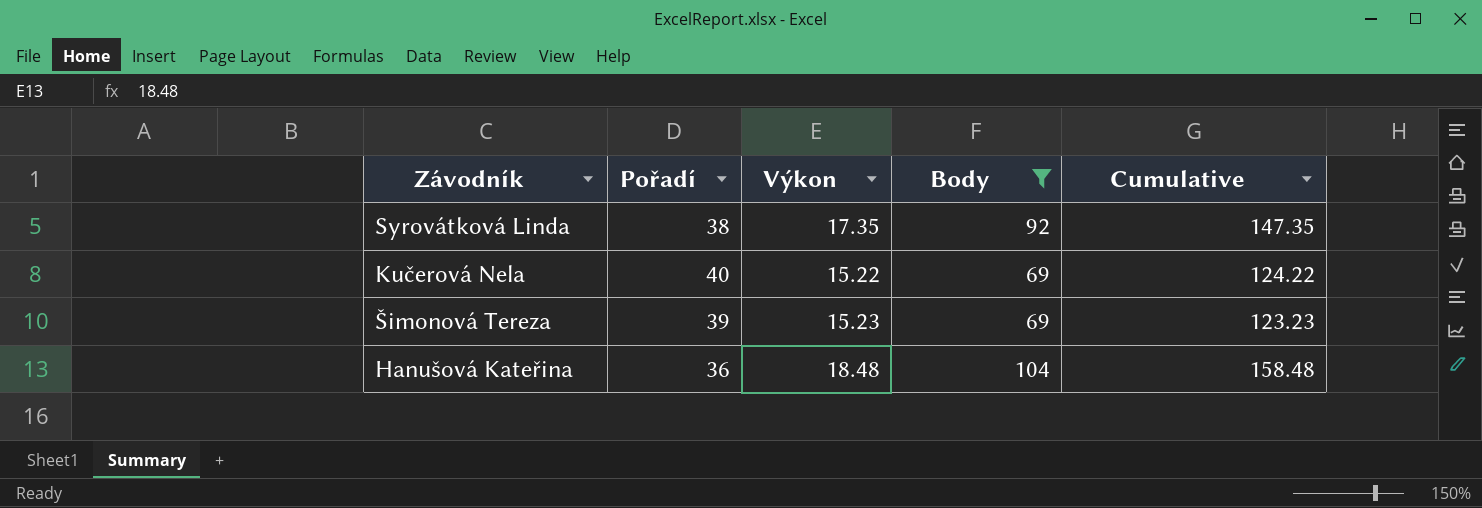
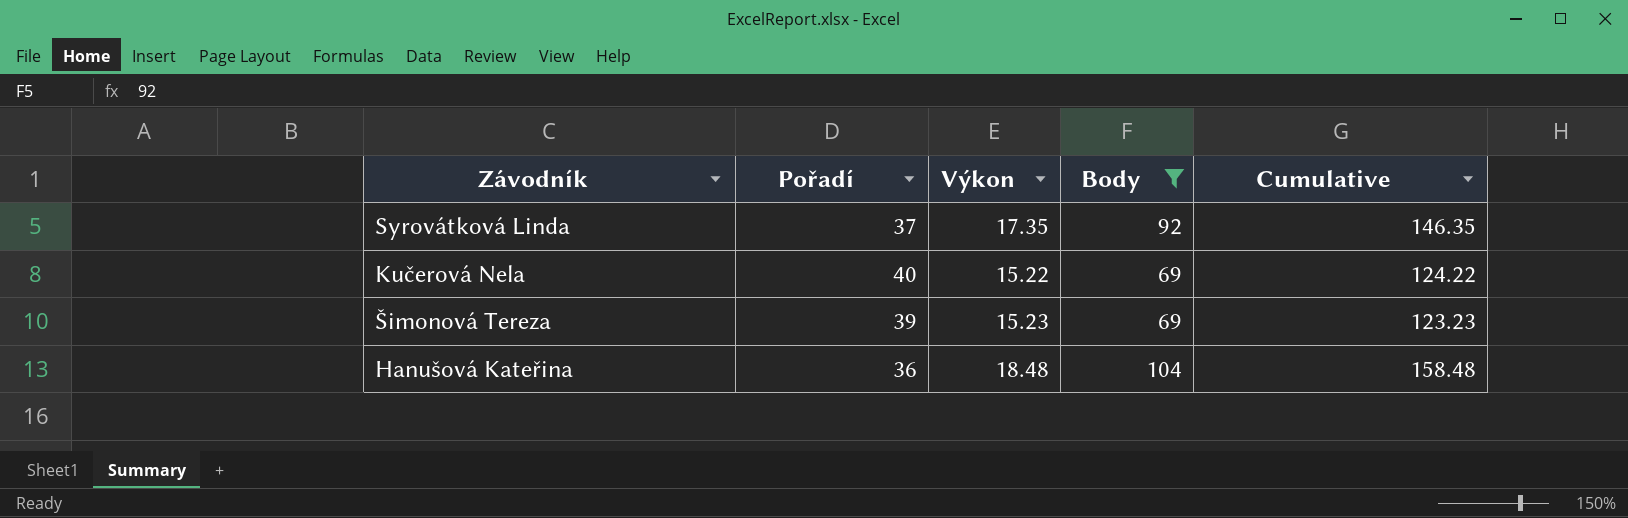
Syrovátková Linda | Pořadí: 38 -> 37
Syrovátková Linda | Cumulative: 147.35 -> 146.35

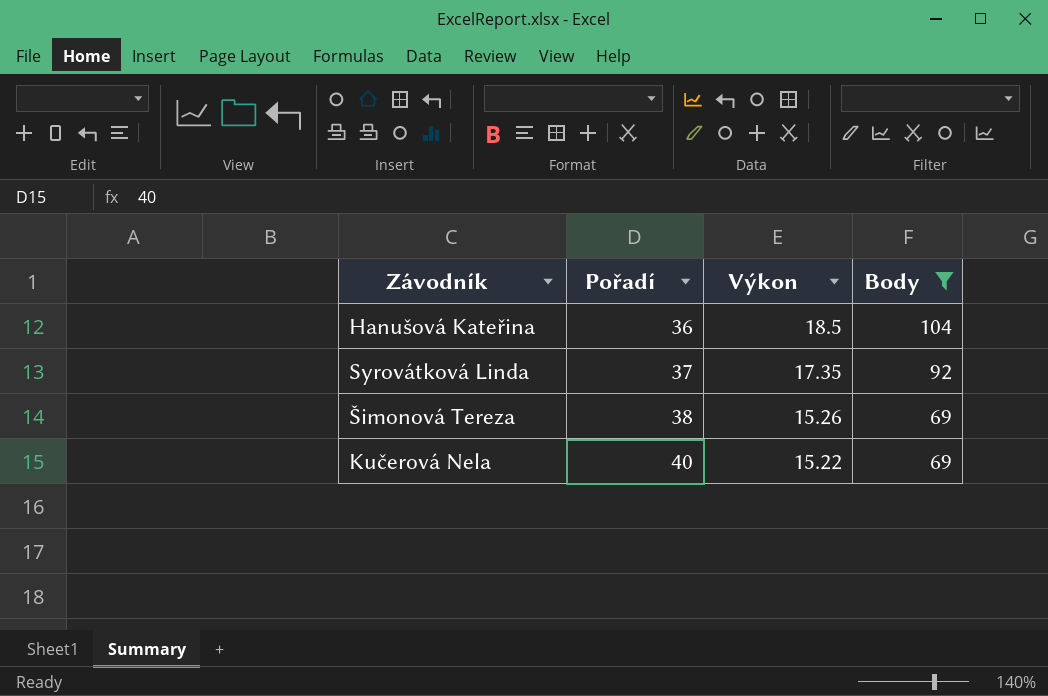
row order: none -> Pořadí ascending
column Cumulative | formula: [Pořadí] + [Výkon] + [Body] -> none
Hanušová Kateřina | Výkon: 18.48 -> 18.5
Šimonová Tereza | Pořadí: 39 -> 38
Šimonová Tereza | Výkon: 15.23 -> 15.26

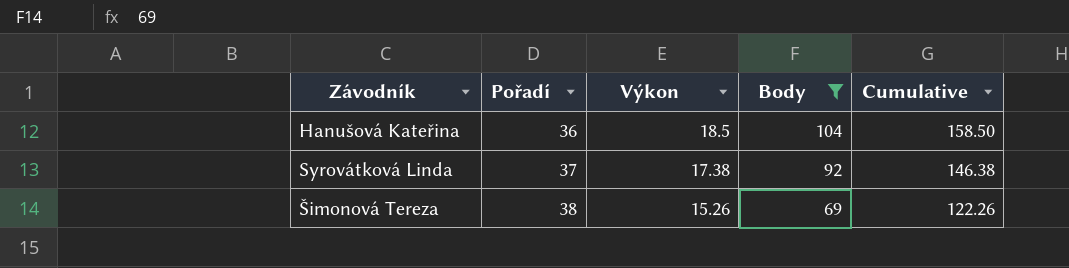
column Cumulative | formula: none -> [Pořadí] + [Výkon] + [Body]
row Kučerová Nela: 40 | 15.22 | 69 -> none
Syrovátková Linda | Výkon: 17.35 -> 17.38

